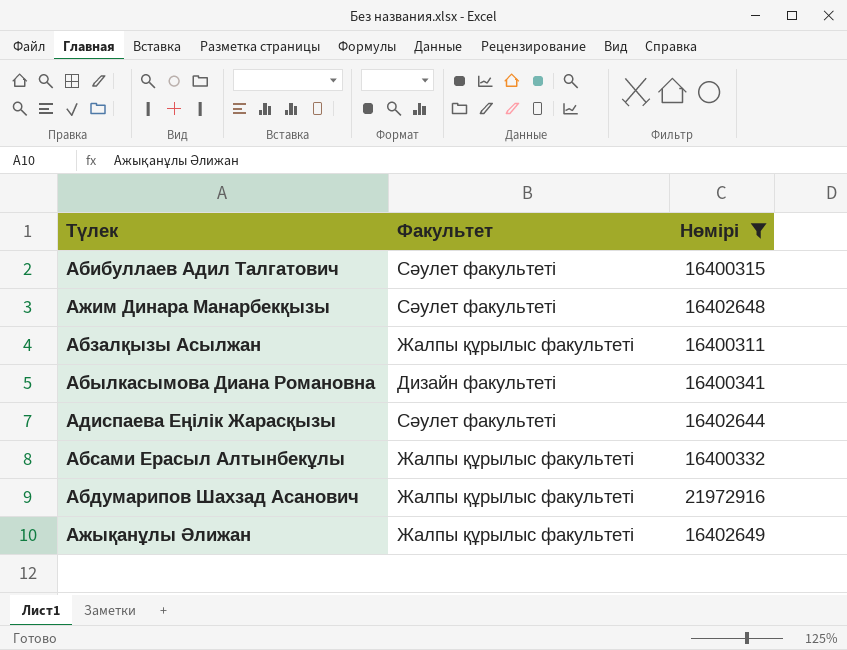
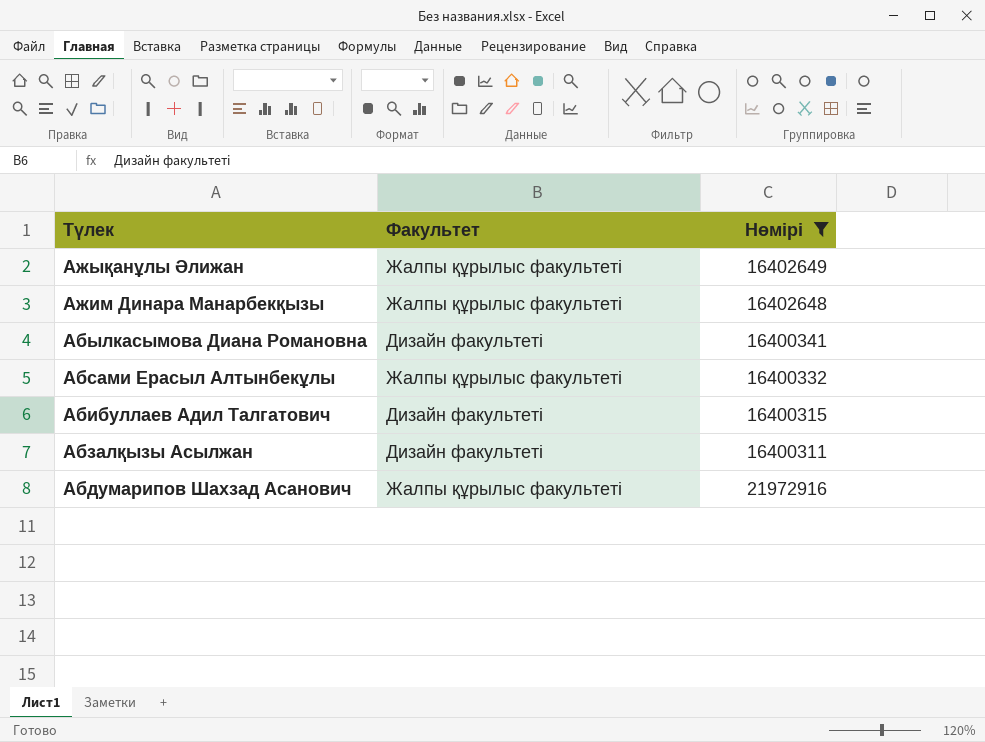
row order: none -> Түлек descending
row Адиспаева Еңілік Жарасқызы: Сәулет факультеті | 16402644 -> none
Ажим Динара Манарбекқызы | Факультет: Сәулет факультеті -> Жалпы құрылыс факультеті
Абибуллаев Адил Талгатович | Факультет: Сәулет факультеті -> Дизайн факультеті
Абзалқызы Асылжан | Факультет: Жалпы құрылыс факультеті -> Дизайн факультеті

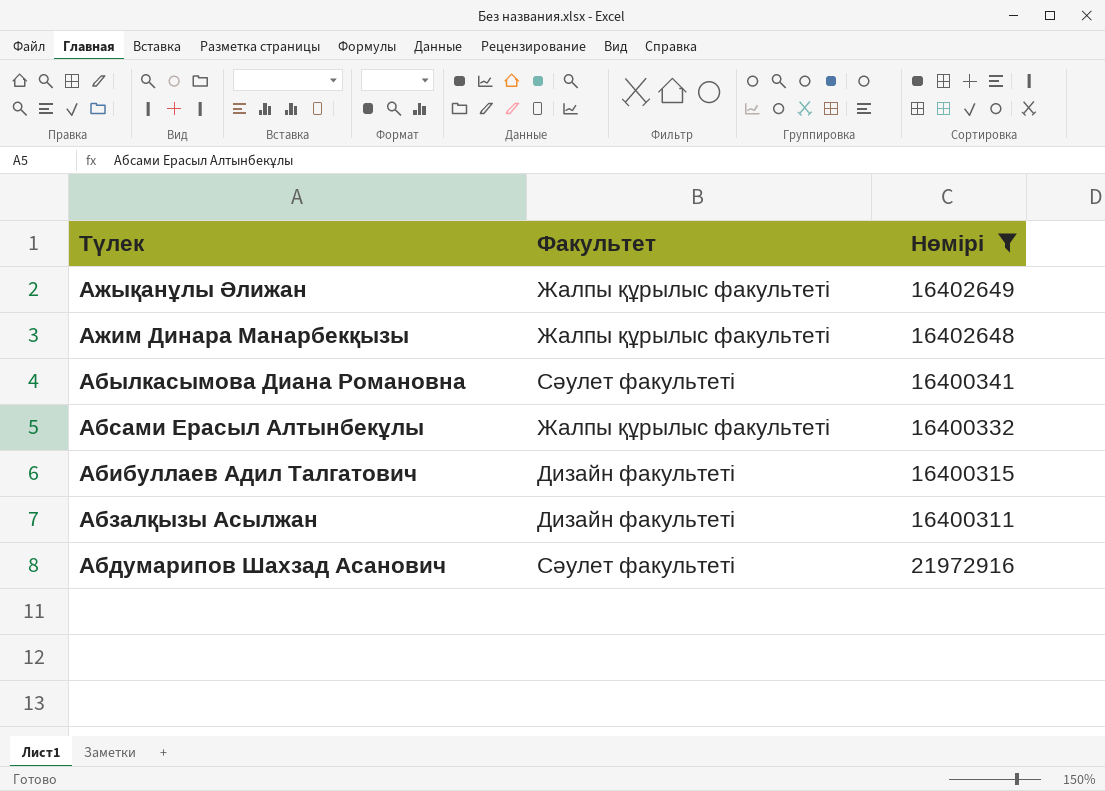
Абылкасымова Диана Романовна | Факультет: Дизайн факультеті -> Сәулет факультеті
Абдумарипов Шахзад Асанович | Факультет: Жалпы құрылыс факультеті -> Сәулет факультеті

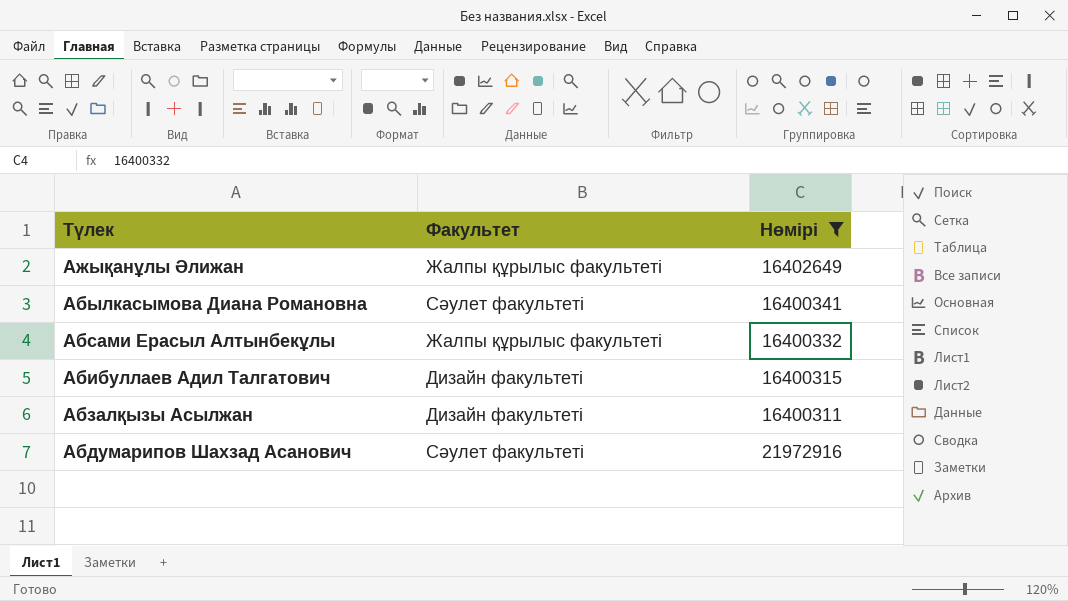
row Ажим Динара Манарбекқызы: Жалпы құрылыс факультеті | 16402648 -> none

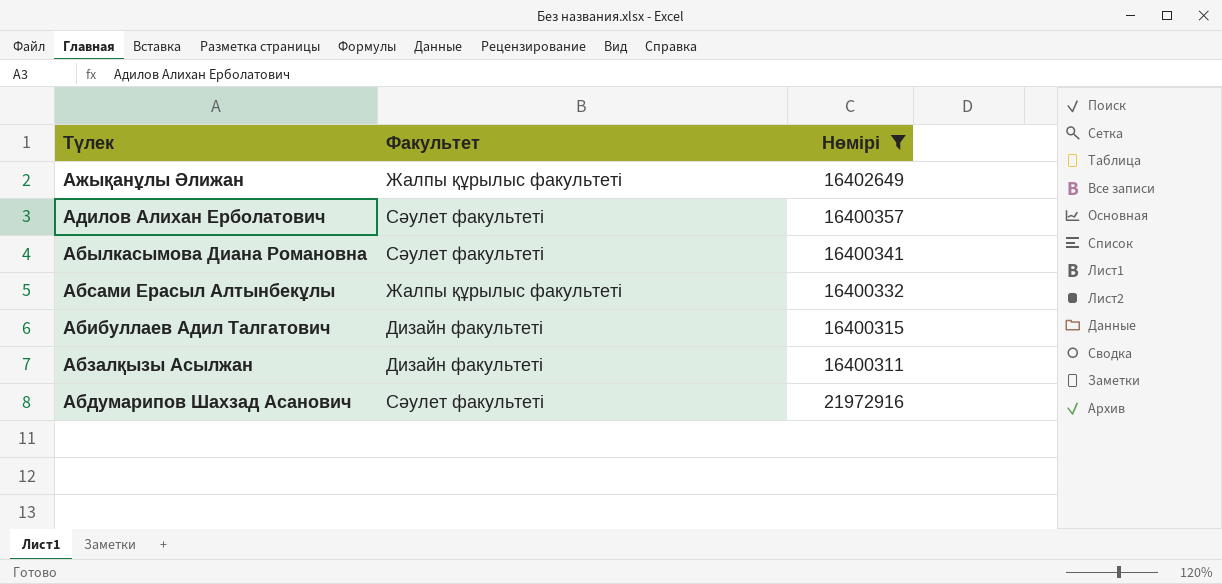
row Адилов Алихан Ерболатович: none -> Сәулет факультеті | 16400357

